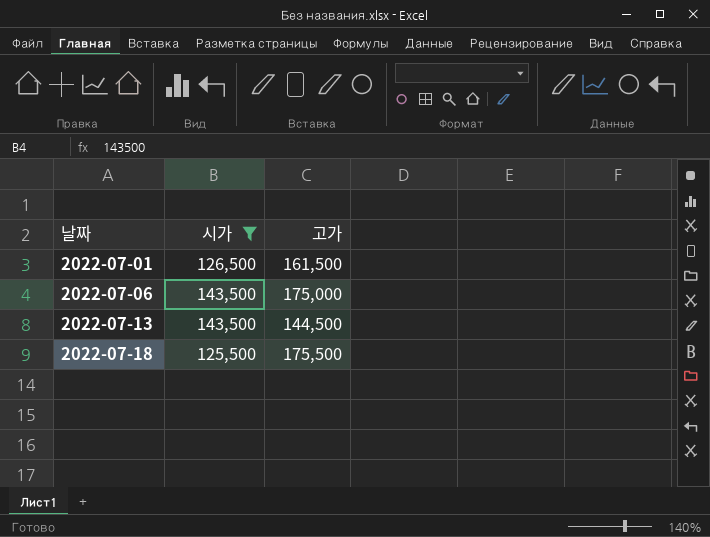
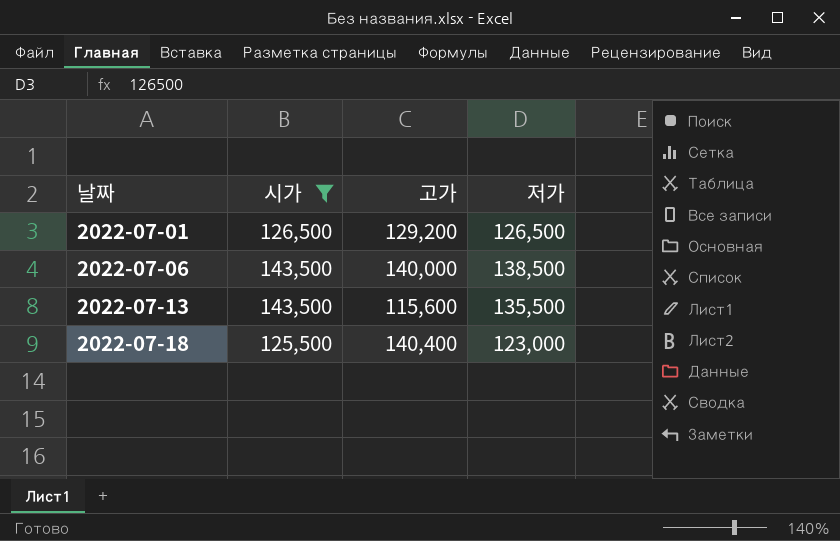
column 저가 | position: none -> 4
2022-07-01 | 고가: 161,500 -> 129,200
2022-07-06 | 고가: 175,000 -> 140,000
2022-07-13 | 고가: 144,500 -> 115,600
2022-07-18 | 고가: 175,500 -> 140,400

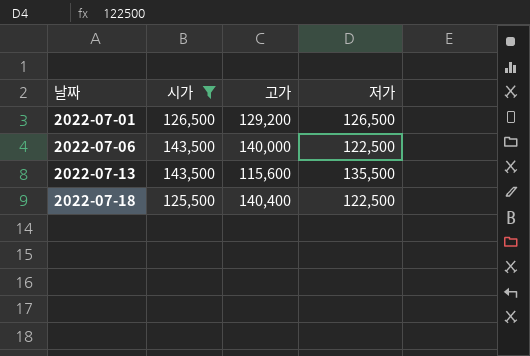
2022-07-06 | 저가: 138,500 -> 122,500
2022-07-18 | 저가: 123,000 -> 122,500

